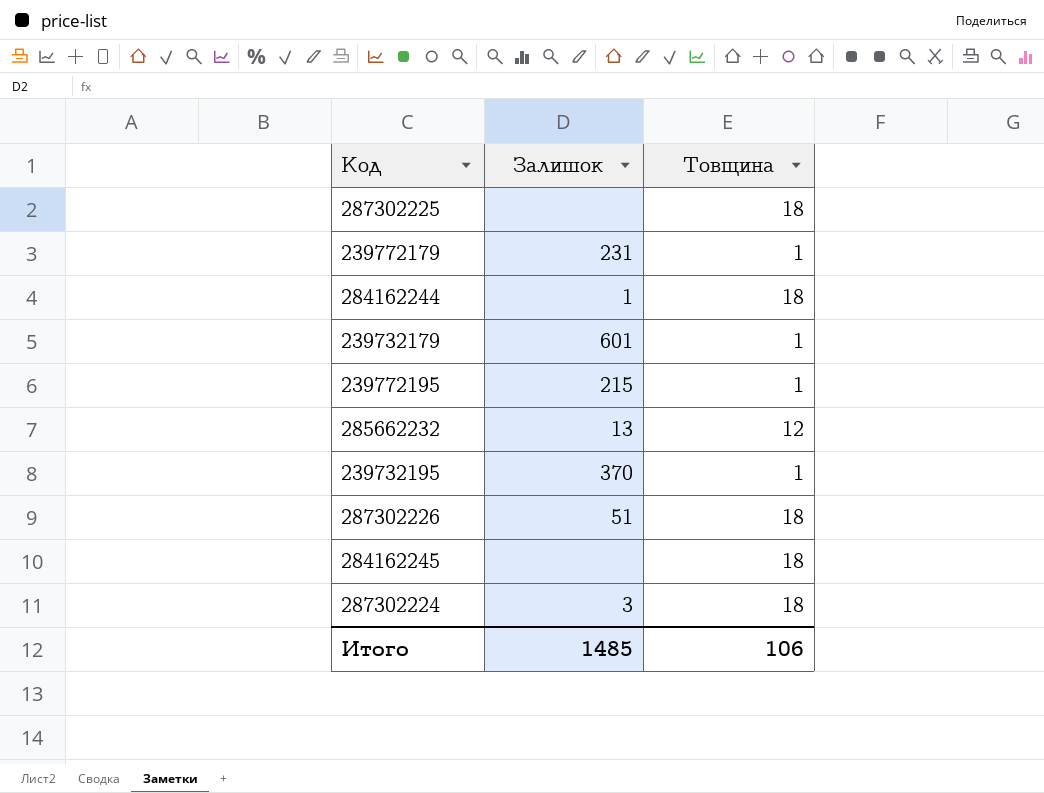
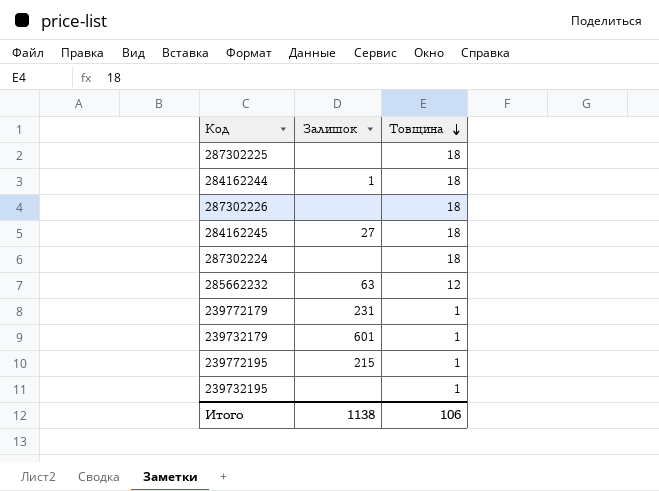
row order: none -> Товщина descending
287302226 | Залишок: 51 -> none
284162245 | Залишок: none -> 27
287302224 | Залишок: 3 -> none
285662232 | Залишок: 13 -> 63
239732195 | Залишок: 370 -> none
Итого | Залишок: 1485 -> 1138

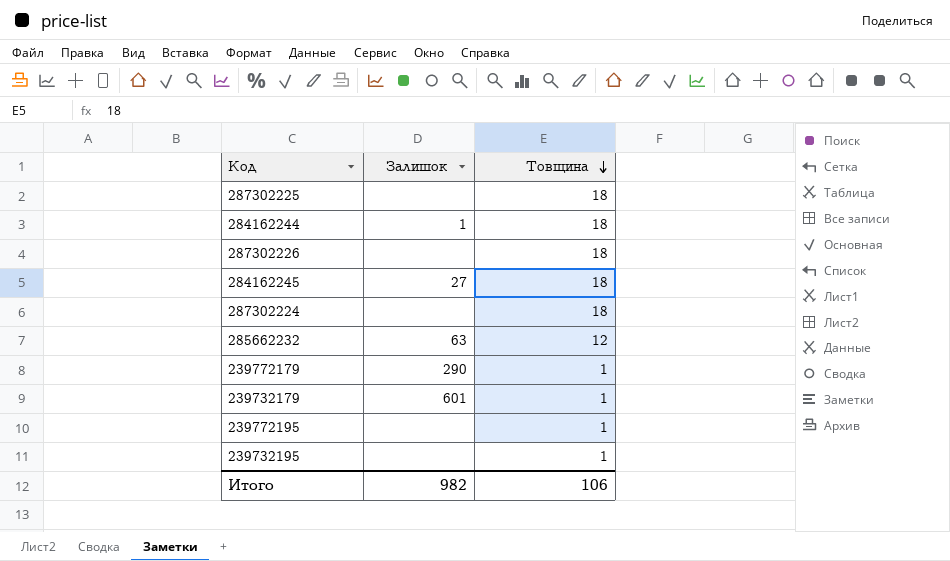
239772179 | Залишок: 231 -> 290
239772195 | Залишок: 215 -> none
Итого | Залишок: 1138 -> 982

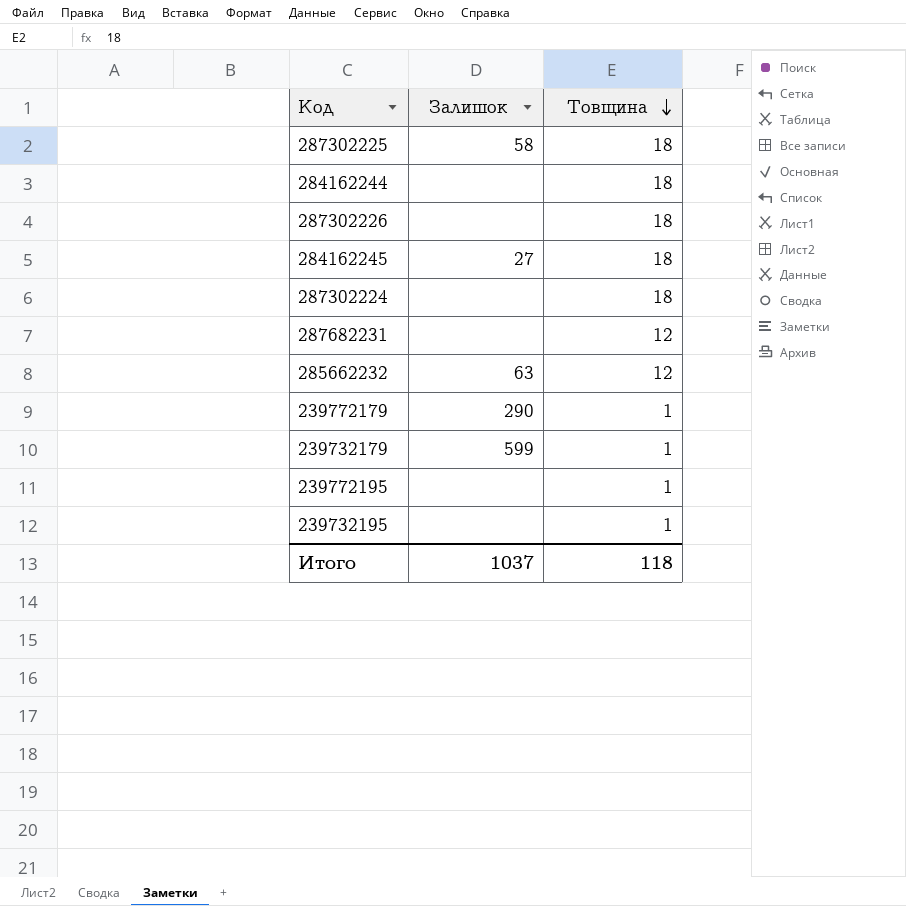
287302225 | Залишок: none -> 58
284162244 | Залишок: 1 -> none
row 287682231: none -> none | 12
239732179 | Залишок: 601 -> 599
Итого | Залишок: 982 -> 1037
Итого | Товщина: 106 -> 118

